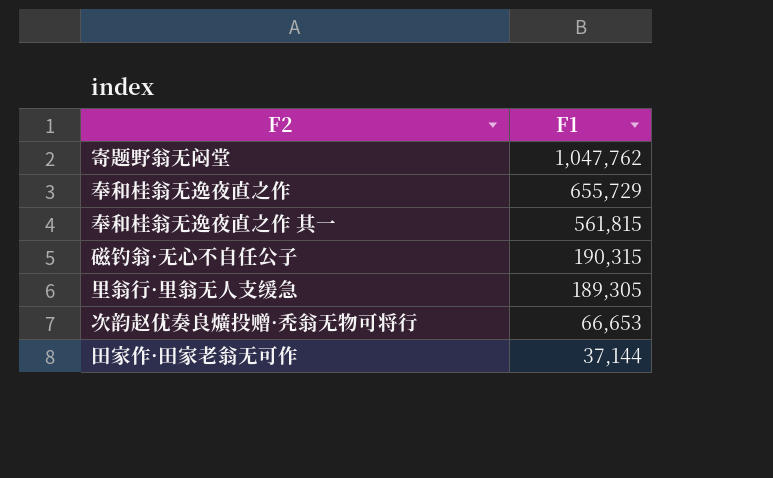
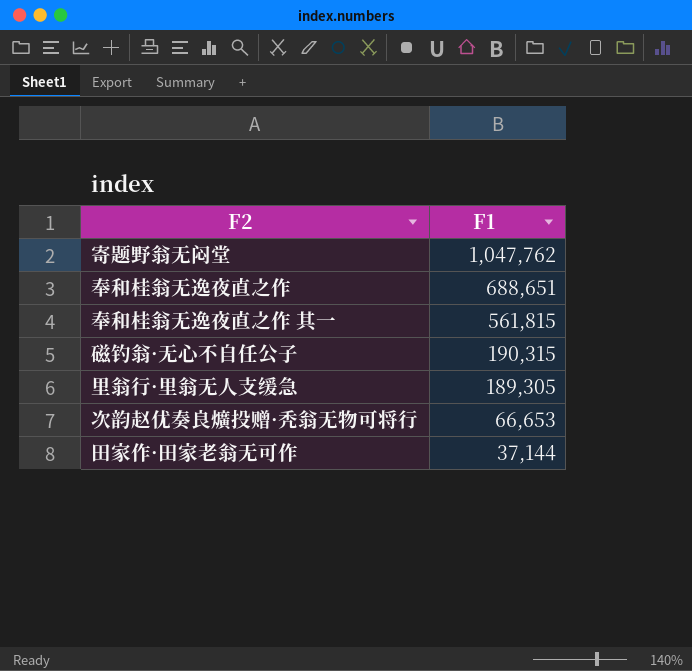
奉和桂翁无逸夜直之作 | F1: 655,729 -> 688,651

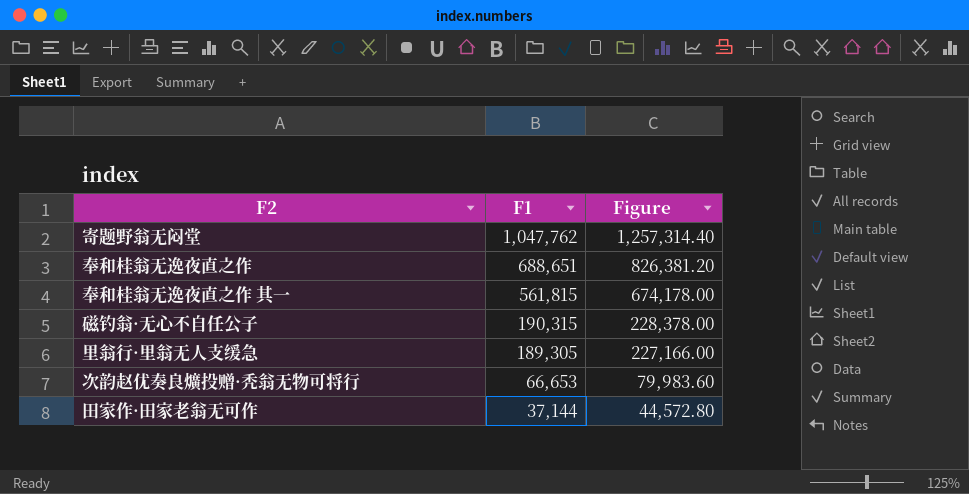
column Figure | formula: none -> [F1] * 1.2

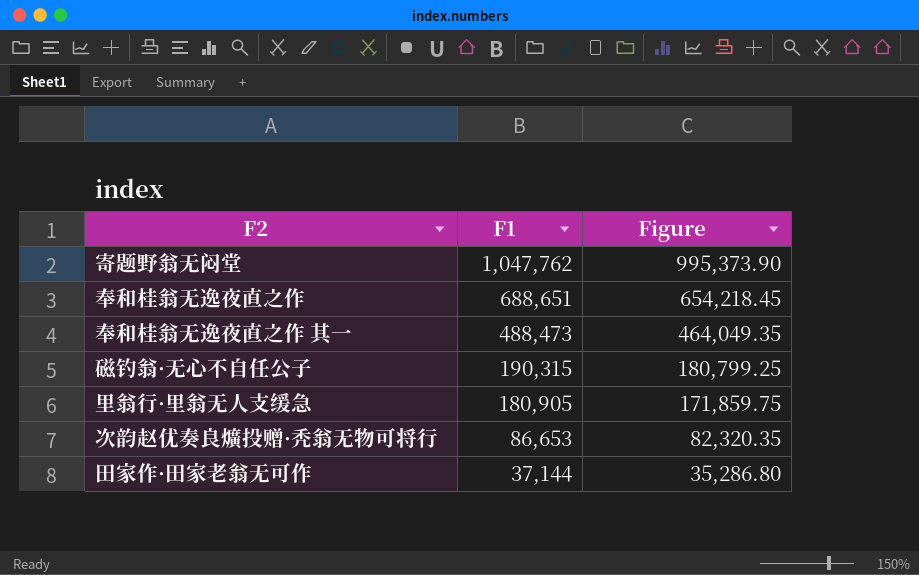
column Figure | formula: [F1] * 1.2 -> [F1] * 0.95
奉和桂翁无逸夜直之作 其一 | F1: 561,815 -> 488,473
里翁行·里翁无人支缓急 | F1: 189,305 -> 180,905
次韵赵优奏良爌投赠·秃翁无物可将行 | F1: 66,653 -> 86,653

